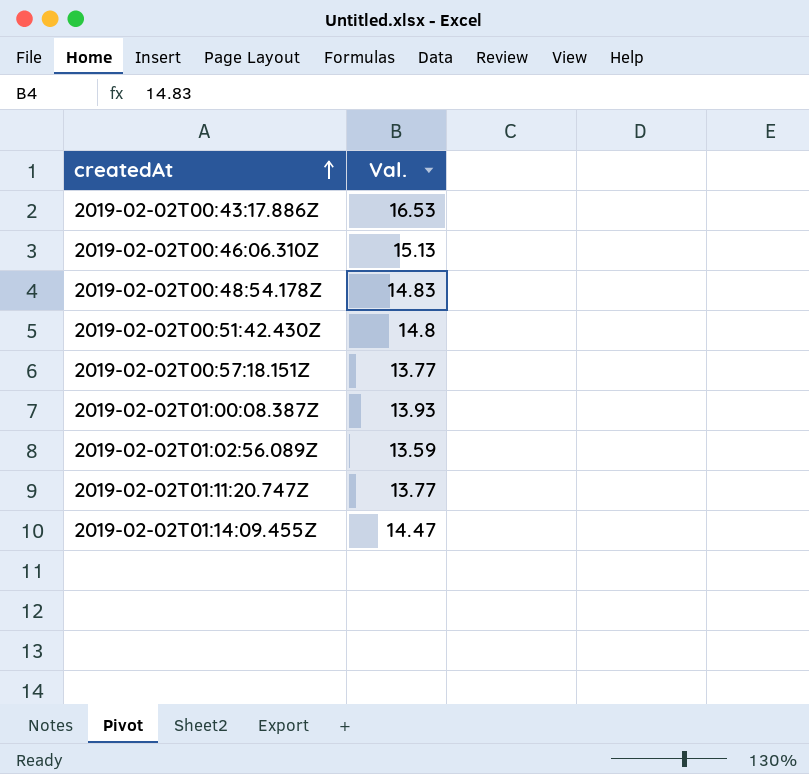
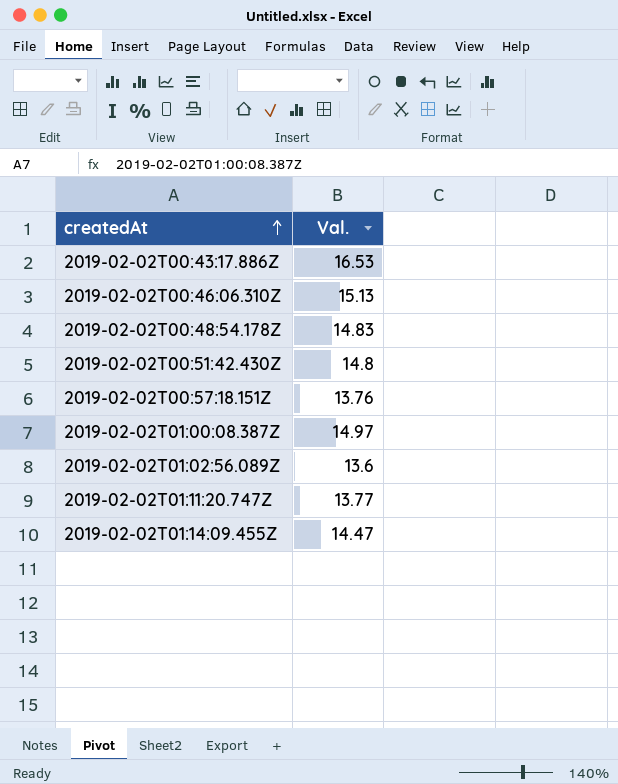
2019-02-02T00:57:18.151Z | Val.: 13.77 -> 13.76
2019-02-02T01:00:08.387Z | Val.: 13.93 -> 14.97
2019-02-02T01:02:56.089Z | Val.: 13.59 -> 13.6

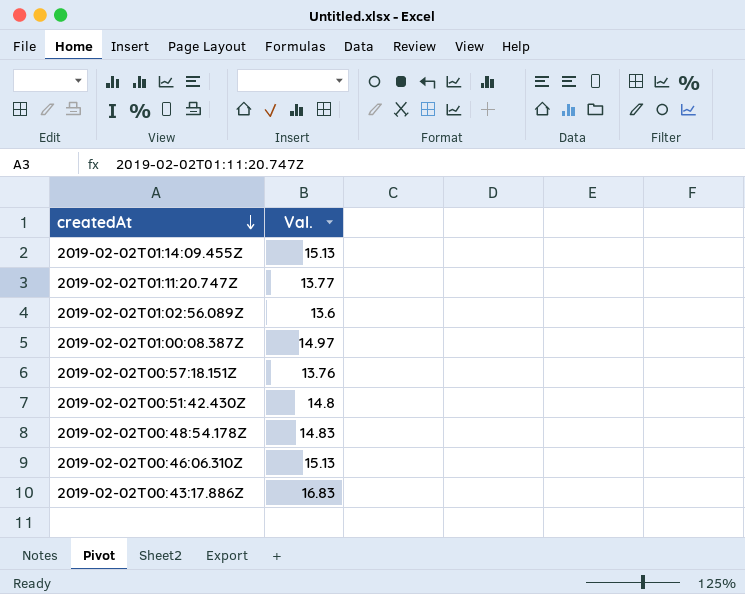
row order: createdAt ascending -> createdAt descending
2019-02-02T01:14:09.455Z | Val.: 14.47 -> 15.13
2019-02-02T00:43:17.886Z | Val.: 16.53 -> 16.83

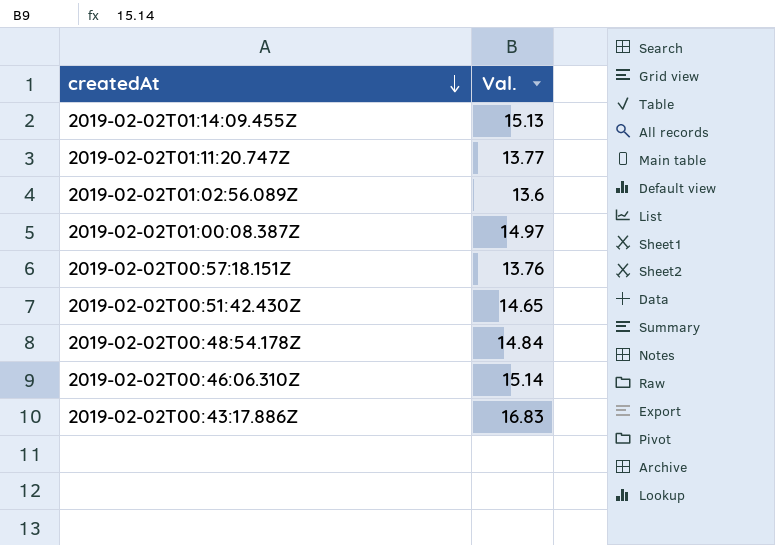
2019-02-02T00:51:42.430Z | Val.: 14.8 -> 14.65
2019-02-02T00:48:54.178Z | Val.: 14.83 -> 14.84
2019-02-02T00:46:06.310Z | Val.: 15.13 -> 15.14

